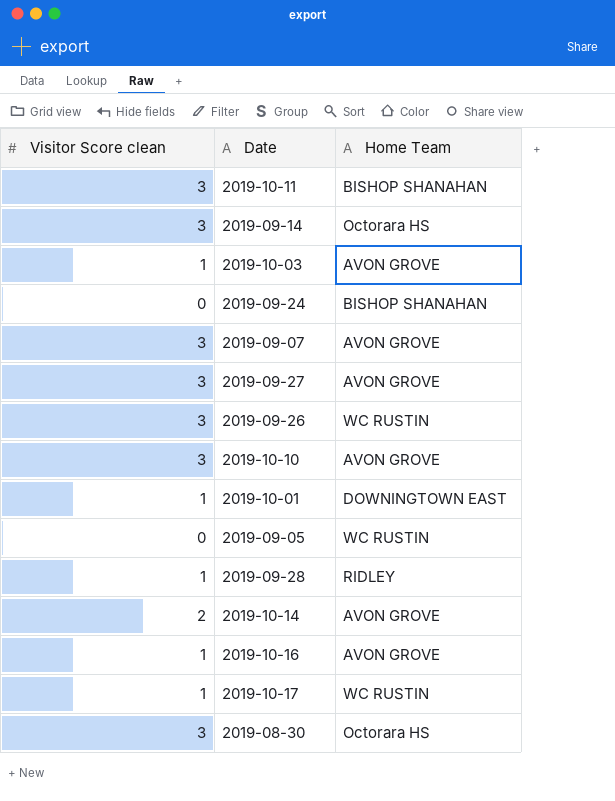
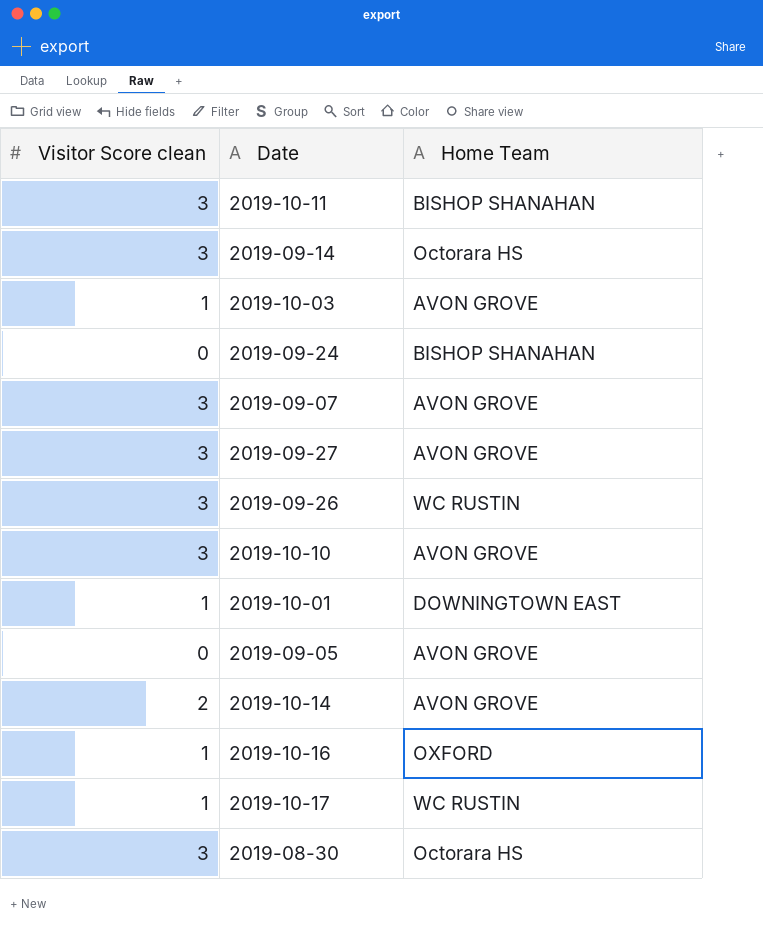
row 2019-09-28: 1 | RIDLEY -> none
2019-09-05 | Home Team: WC RUSTIN -> AVON GROVE
2019-10-16 | Home Team: AVON GROVE -> OXFORD

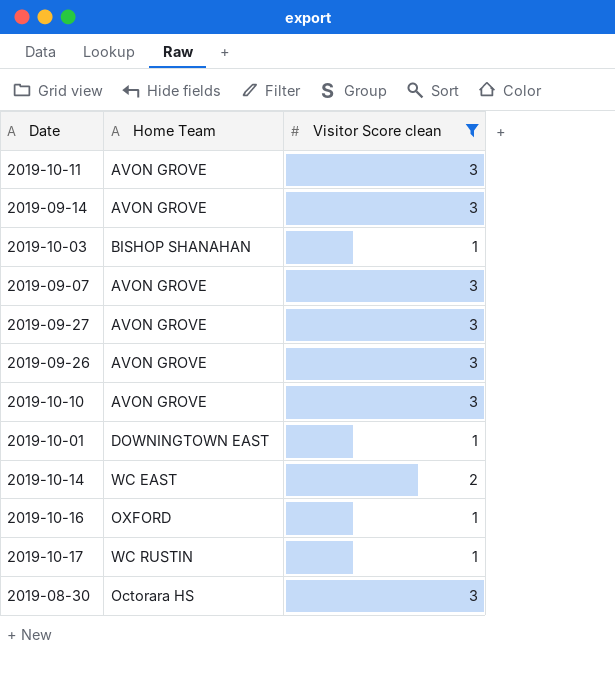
filter: none -> Visitor Score clean != 0
column Visitor Score clean | position: 1 -> 3
2019-10-11 | Home Team: BISHOP SHANAHAN -> AVON GROVE
2019-09-14 | Home Team: Octorara HS -> AVON GROVE
2019-10-03 | Home Team: AVON GROVE -> BISHOP SHANAHAN
2019-09-26 | Home Team: WC RUSTIN -> AVON GROVE
2019-10-14 | Home Team: AVON GROVE -> WC EAST

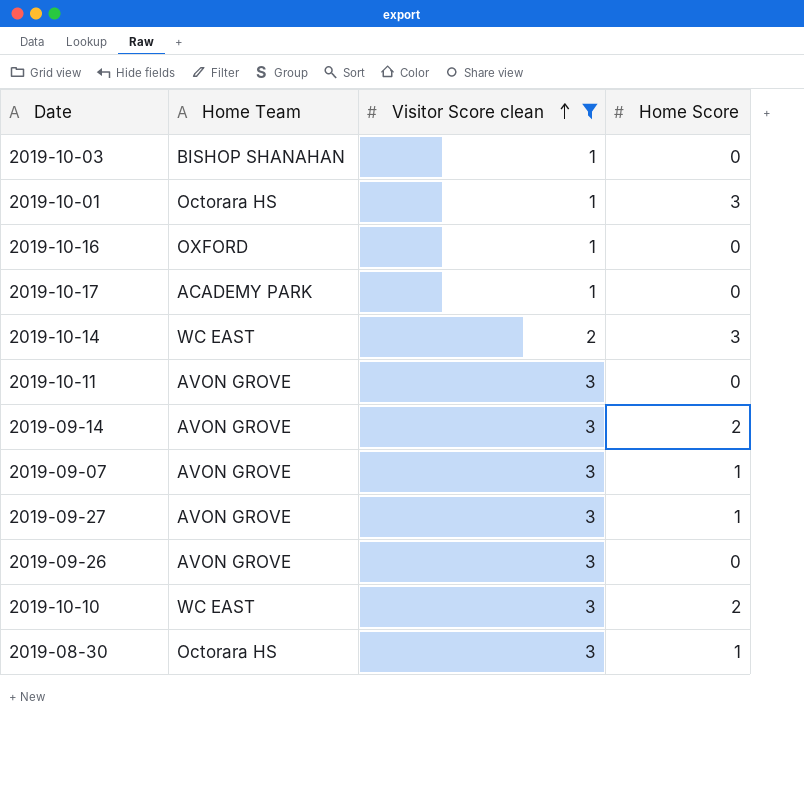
row order: none -> Visitor Score clean ascending
column Home Score | position: none -> 4
2019-10-01 | Home Team: DOWNINGTOWN EAST -> Octorara HS
2019-10-17 | Home Team: WC RUSTIN -> ACADEMY PARK
2019-10-10 | Home Team: AVON GROVE -> WC EAST

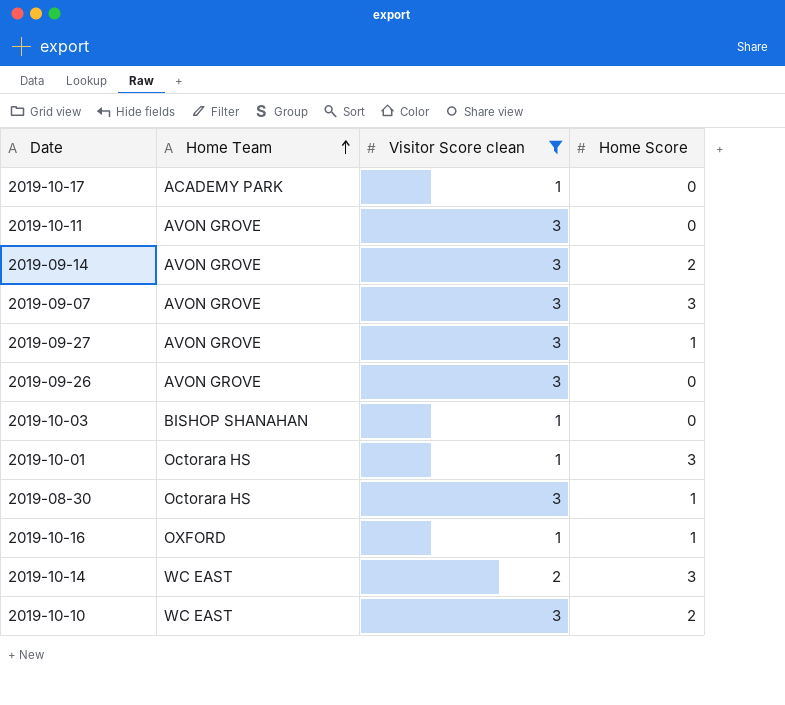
row order: Visitor Score clean ascending -> Home Team ascending
2019-09-07 | Home Score: 1 -> 3
2019-10-16 | Home Score: 0 -> 1

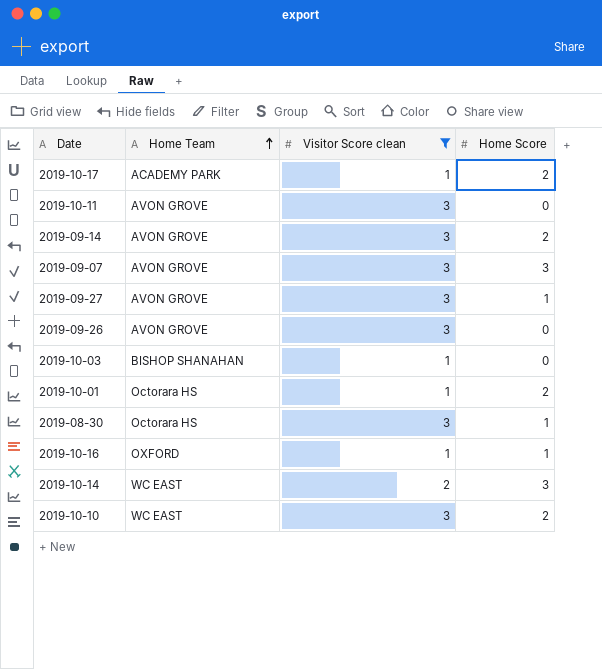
2019-10-17 | Home Score: 0 -> 2
2019-10-01 | Home Score: 3 -> 2

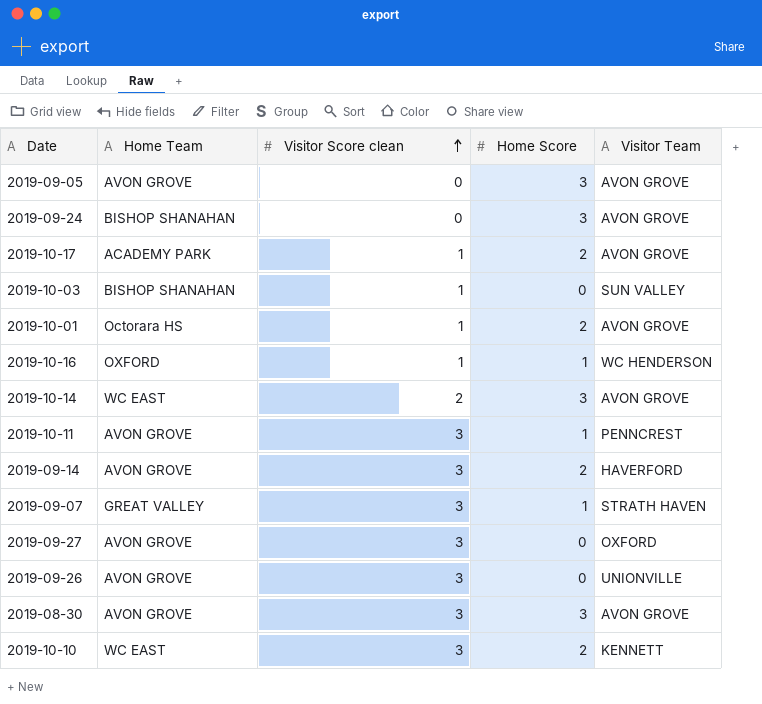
filter: Visitor Score clean != 0 -> none
row order: Home Team ascending -> Visitor Score clean ascending
column Visitor Team | position: none -> 5
2019-10-11 | Home Score: 0 -> 1
2019-09-07 | Home Team: AVON GROVE -> GREAT VALLEY
2019-09-07 | Home Score: 3 -> 1
2019-09-27 | Home Score: 1 -> 0
2019-08-30 | Home Team: Octorara HS -> AVON GROVE
2019-08-30 | Home Score: 1 -> 3

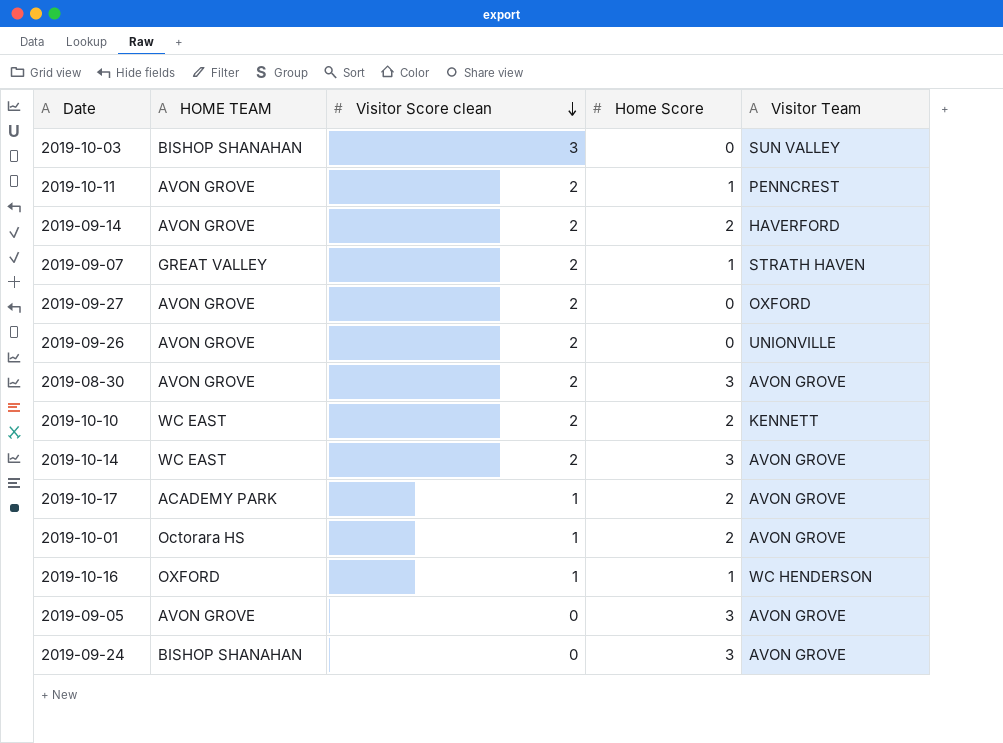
row order: Visitor Score clean ascending -> Visitor Score clean descending
column name: Home Team -> HOME TEAM
2019-10-03 | Visitor Score clean: 1 -> 3
2019-10-11 | Visitor Score clean: 3 -> 2
2019-09-14 | Visitor Score clean: 3 -> 2
2019-09-07 | Visitor Score clean: 3 -> 2
2019-09-27 | Visitor Score clean: 3 -> 2
2019-09-26 | Visitor Score clean: 3 -> 2
2019-08-30 | Visitor Score clean: 3 -> 2
2019-10-10 | Visitor Score clean: 3 -> 2

